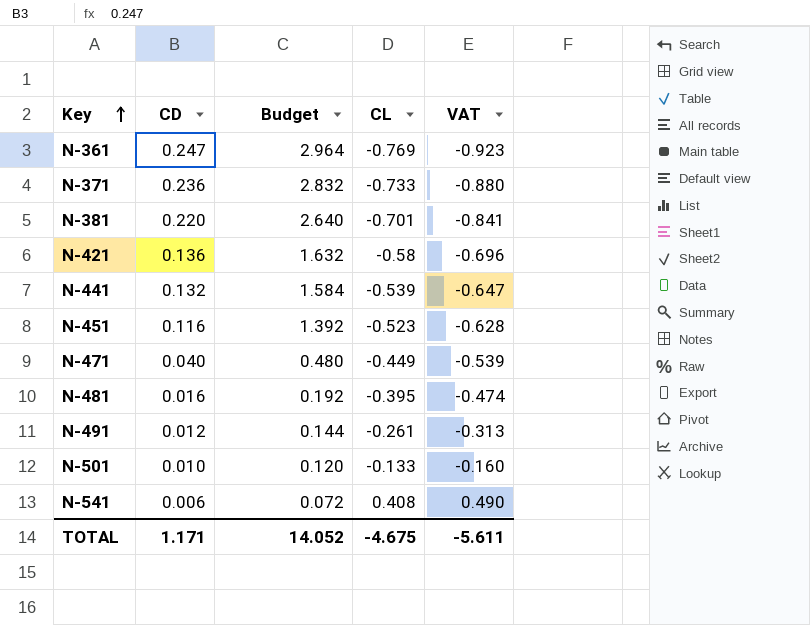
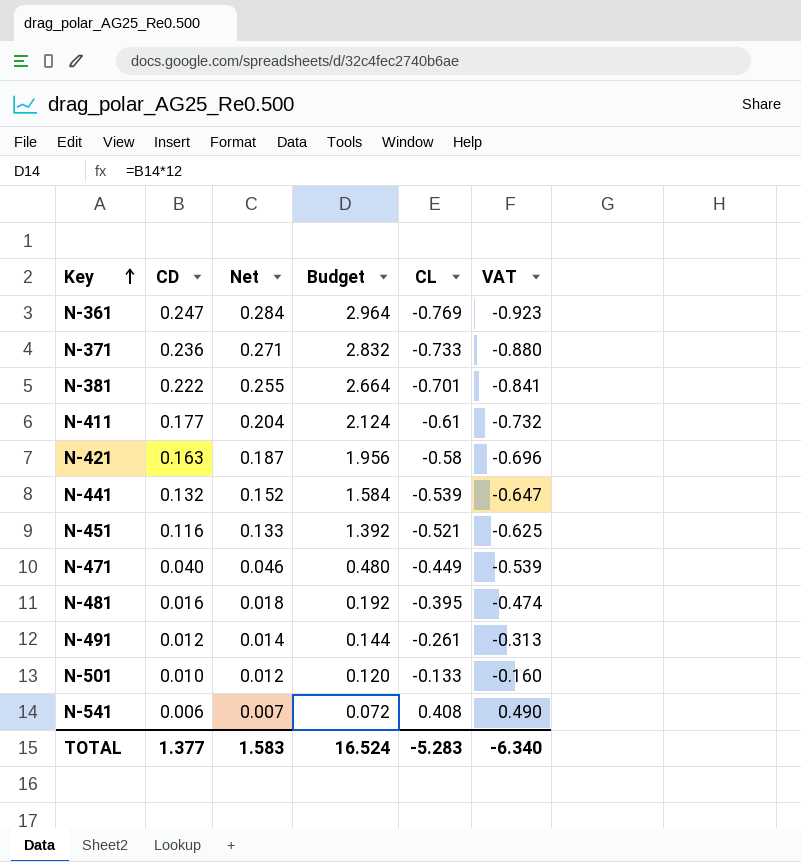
column Net | formula: none -> [CD] * 1.15
N-381 | CD: 0.220 -> 0.222
N-381 | Budget: 2.640 -> 2.664
row N-411: none -> 0.177 | 0.204 | 2.124 | -0.61 | -0.732
N-421 | CD: 0.136 -> 0.163
N-421 | Budget: 1.632 -> 1.956
N-451 | CL: -0.523 -> -0.521
N-451 | VAT: -0.628 -> -0.625
TOTAL | CD: 1.171 -> 1.377
TOTAL | Budget: 14.052 -> 16.524
TOTAL | CL: -4.675 -> -5.283
TOTAL | VAT: -5.611 -> -6.340

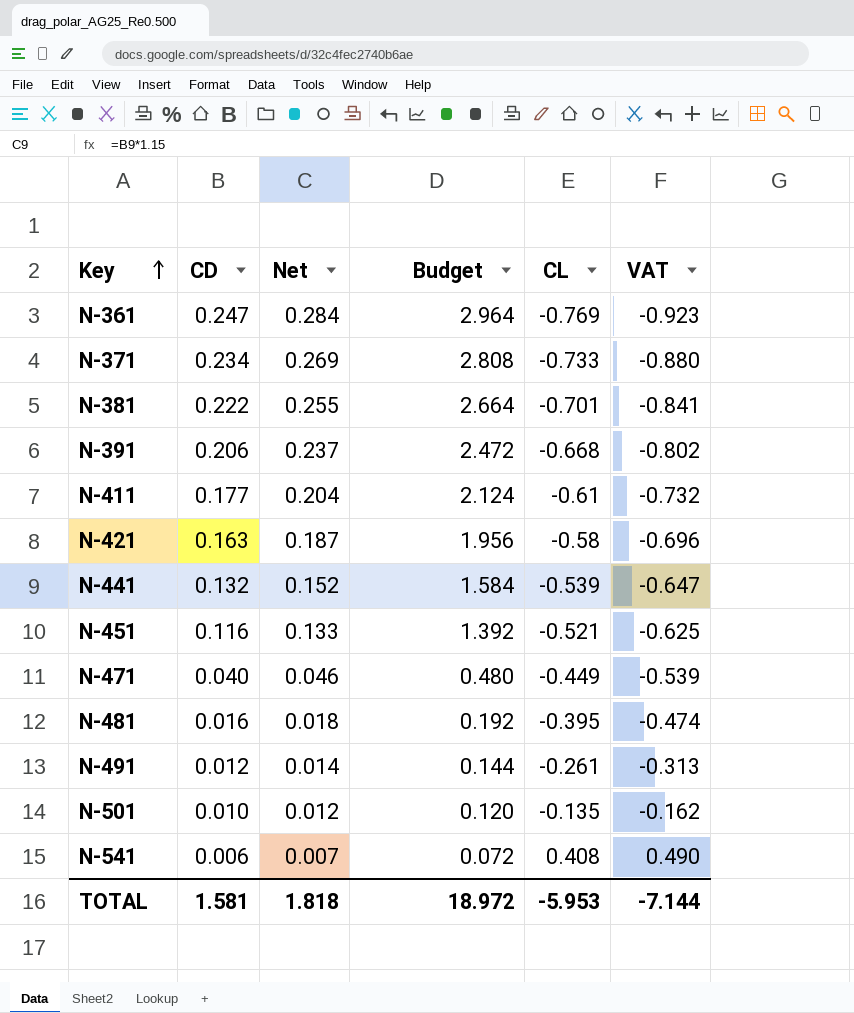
N-371 | CD: 0.236 -> 0.234
N-371 | Net: 0.271 -> 0.269
N-371 | Budget: 2.832 -> 2.808
row N-391: none -> 0.206 | 0.237 | 2.472 | -0.668 | -0.802
N-501 | CL: -0.133 -> -0.135
N-501 | VAT: -0.160 -> -0.162
TOTAL | CD: 1.377 -> 1.581
TOTAL | Net: 1.583 -> 1.818
TOTAL | Budget: 16.524 -> 18.972
TOTAL | CL: -5.283 -> -5.953
TOTAL | VAT: -6.340 -> -7.144

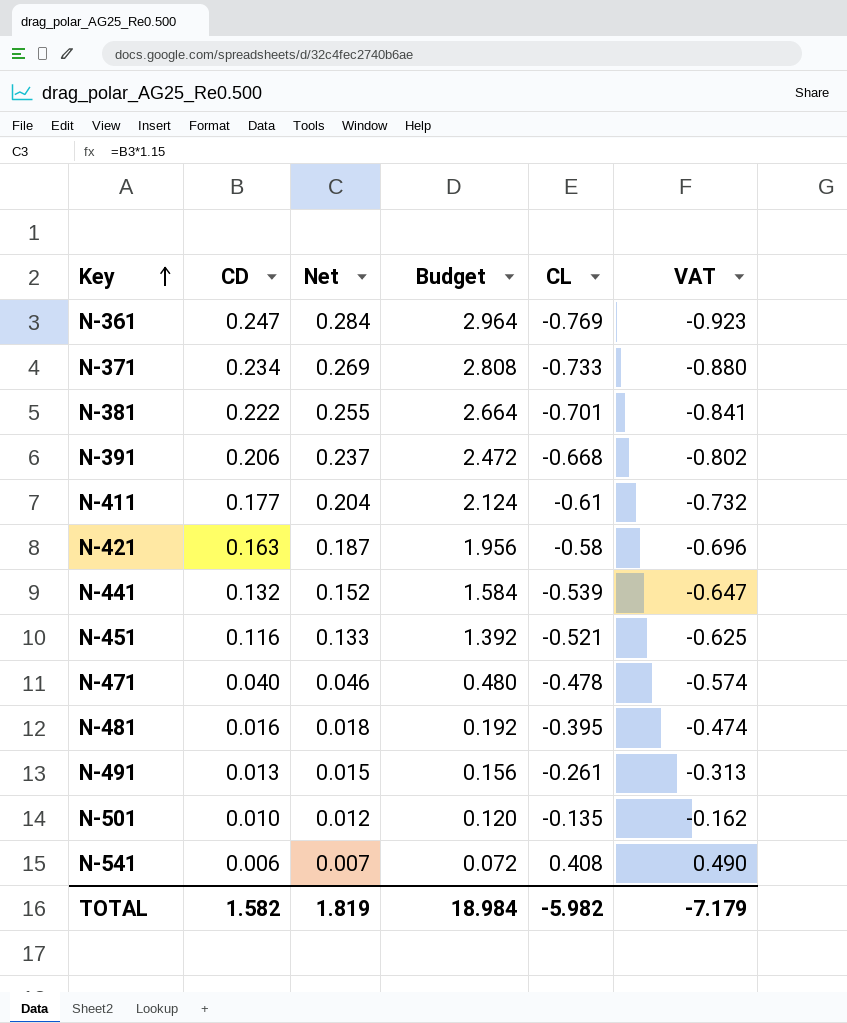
N-471 | CL: -0.449 -> -0.478
N-471 | VAT: -0.539 -> -0.574
N-491 | CD: 0.012 -> 0.013
N-491 | Net: 0.014 -> 0.015
N-491 | Budget: 0.144 -> 0.156
TOTAL | CD: 1.581 -> 1.582
TOTAL | Net: 1.818 -> 1.819
TOTAL | Budget: 18.972 -> 18.984
TOTAL | CL: -5.953 -> -5.982
TOTAL | VAT: -7.144 -> -7.179

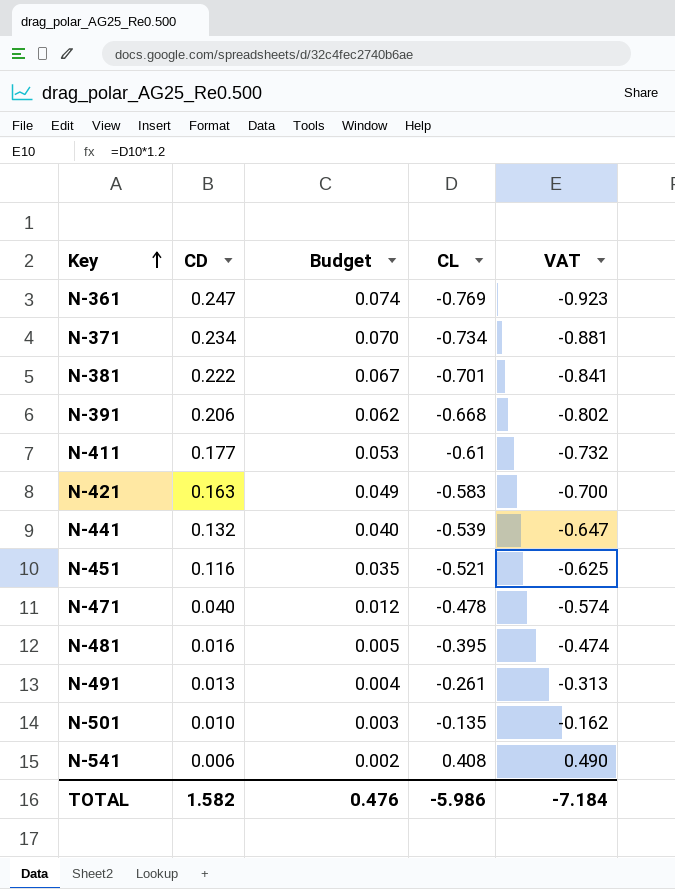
column Net | formula: [CD] * 1.15 -> none
column Budget | formula: [CD] * 12 -> [CD] * 0.3
N-371 | CL: -0.733 -> -0.734
N-371 | VAT: -0.880 -> -0.881
N-421 | CL: -0.58 -> -0.583
N-421 | VAT: -0.696 -> -0.700
TOTAL | Budget: 18.984 -> 0.476
TOTAL | CL: -5.982 -> -5.986
TOTAL | VAT: -7.179 -> -7.184

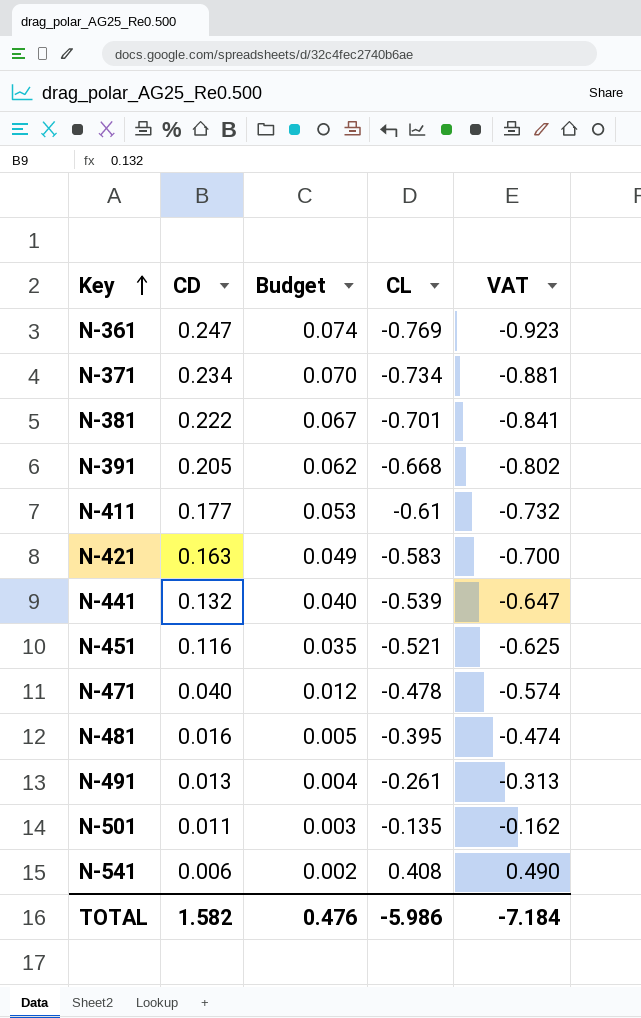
N-391 | CD: 0.206 -> 0.205
N-501 | CD: 0.010 -> 0.011

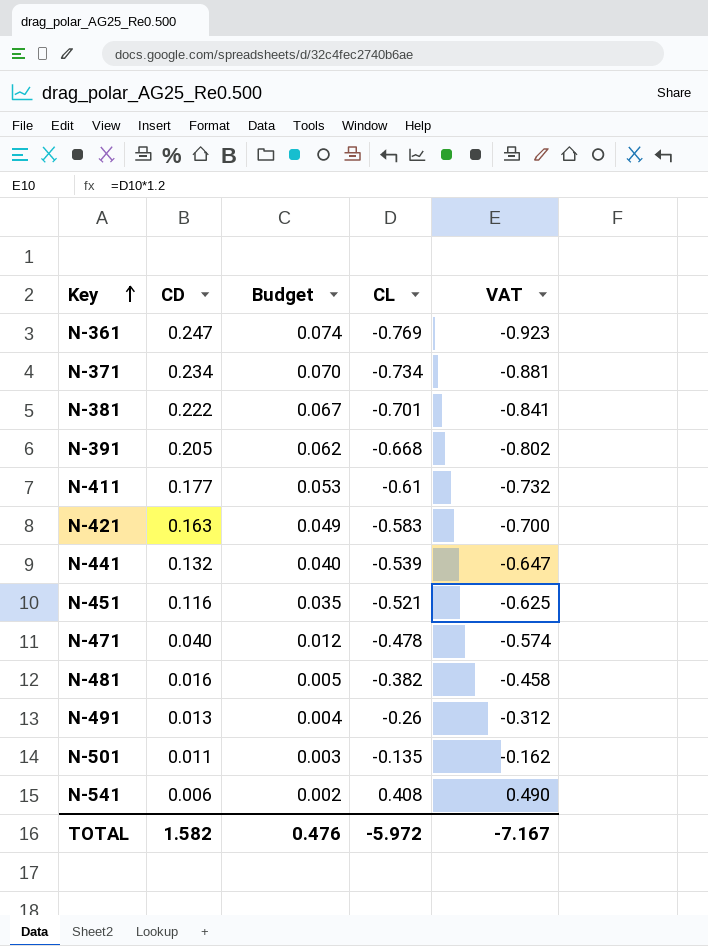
N-481 | CL: -0.395 -> -0.382
N-481 | VAT: -0.474 -> -0.458
N-491 | CL: -0.261 -> -0.26
N-491 | VAT: -0.313 -> -0.312
TOTAL | CL: -5.986 -> -5.972
TOTAL | VAT: -7.184 -> -7.167

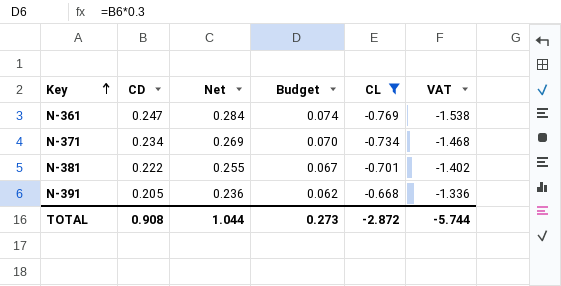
filter: none -> CL <= -0.668
column Net | formula: none -> [CD] * 1.15
column VAT | formula: [CL] * 1.2 -> [CL] * 2
TOTAL | CD: 1.582 -> 0.908
TOTAL | Budget: 0.476 -> 0.273
TOTAL | CL: -5.972 -> -2.872
TOTAL | VAT: -7.167 -> -5.744

